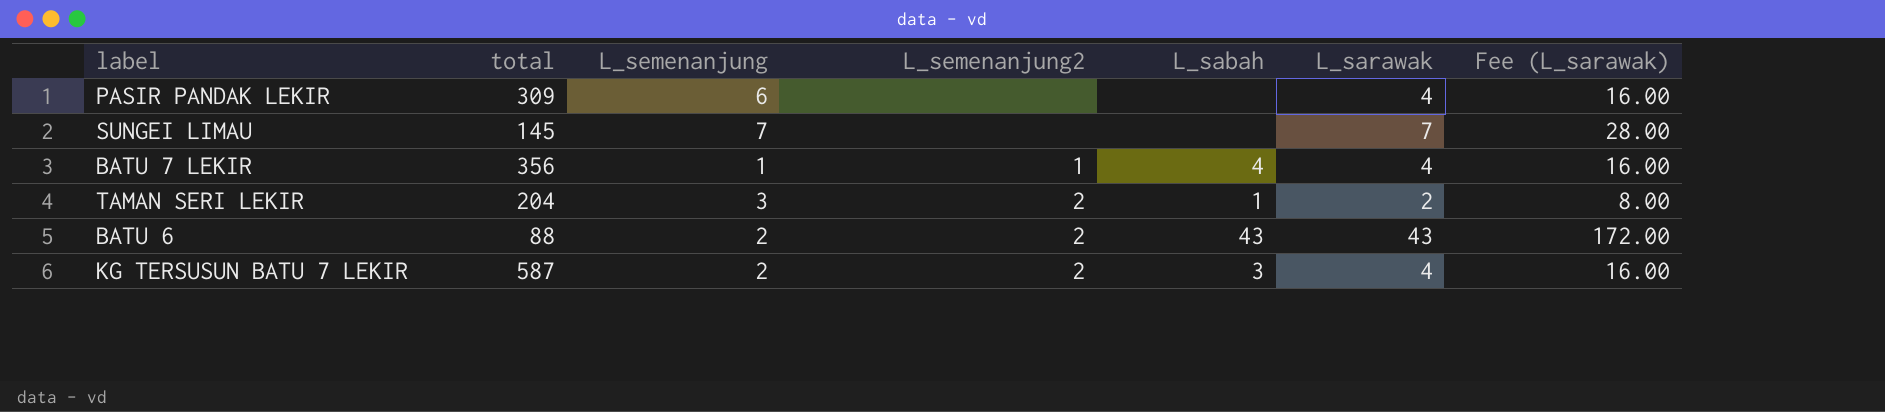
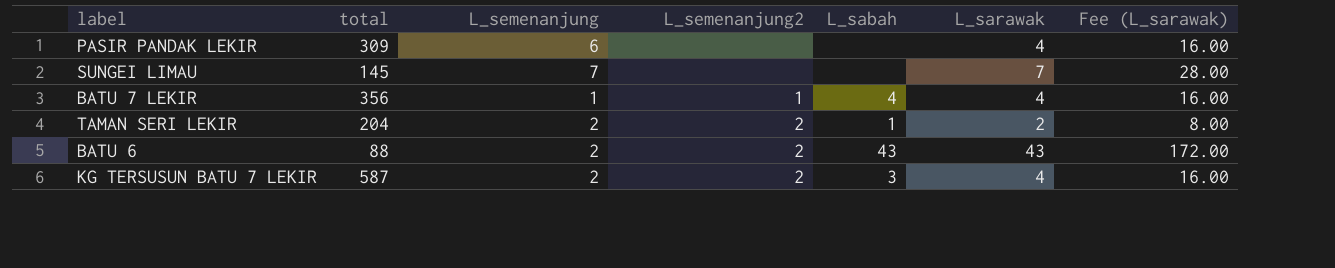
TAMAN SERI LEKIR | L_semenanjung: 3 -> 2

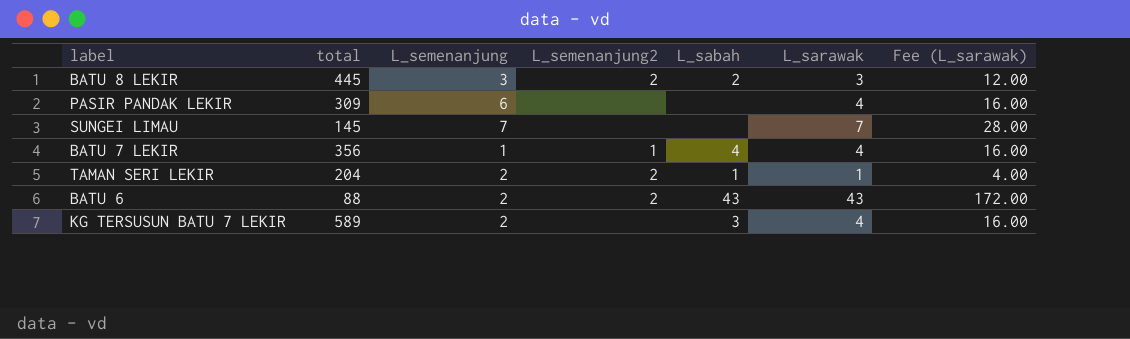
row BATU 8 LEKIR: none -> 445 | 3 | 2 | 2 | 3 | 12.00
TAMAN SERI LEKIR | L_sarawak: 2 -> 1
TAMAN SERI LEKIR | Fee (L_sarawak): 8.00 -> 4.00
KG TERSUSUN BATU 7 LEKIR | total: 587 -> 589
KG TERSUSUN BATU 7 LEKIR | L_semenanjung2: 2 -> none

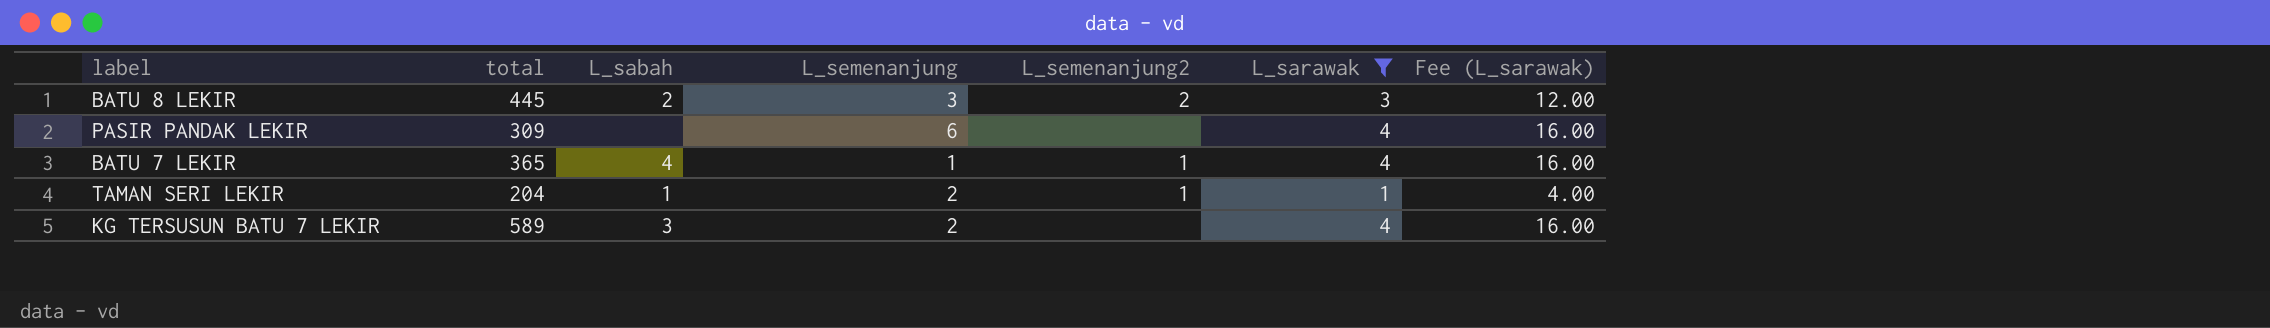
filter: none -> L_sarawak <= 4
column L_sabah | position: 5 -> 3
BATU 7 LEKIR | total: 356 -> 365
TAMAN SERI LEKIR | L_semenanjung2: 2 -> 1

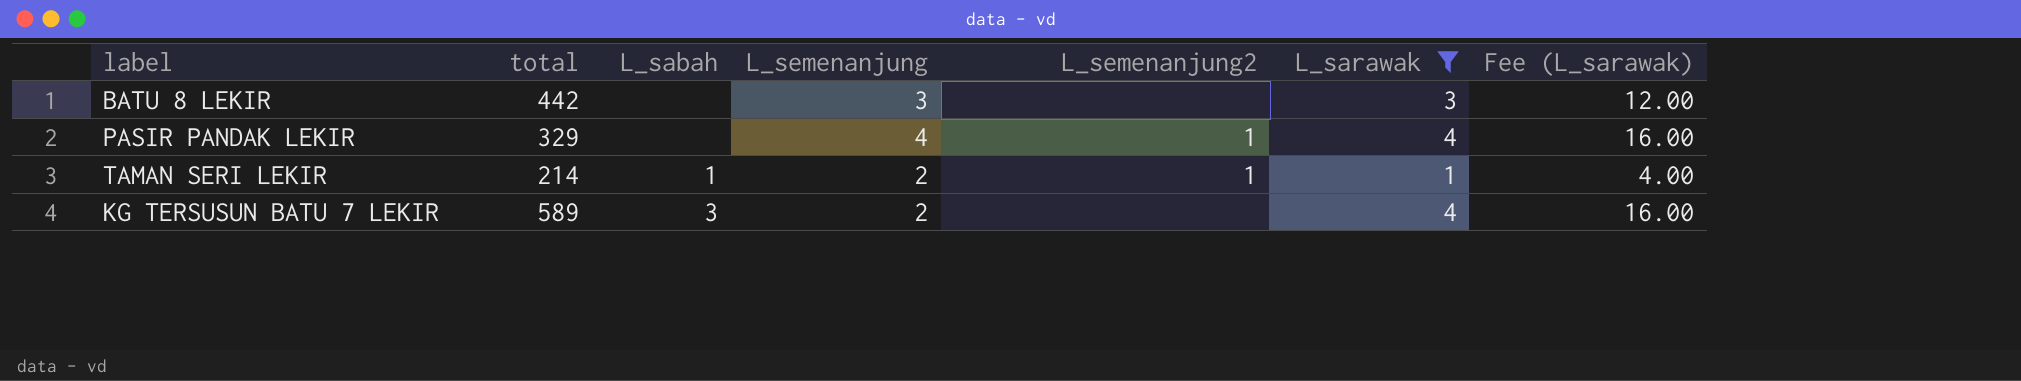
row BATU 7 LEKIR: 365 | 4 | 1 | 1 | 4 | 16.00 -> none
BATU 8 LEKIR | total: 445 -> 442
BATU 8 LEKIR | L_sabah: 2 -> none
BATU 8 LEKIR | L_semenanjung2: 2 -> none
PASIR PANDAK LEKIR | total: 309 -> 329
PASIR PANDAK LEKIR | L_semenanjung: 6 -> 4
PASIR PANDAK LEKIR | L_semenanjung2: none -> 1
TAMAN SERI LEKIR | total: 204 -> 214

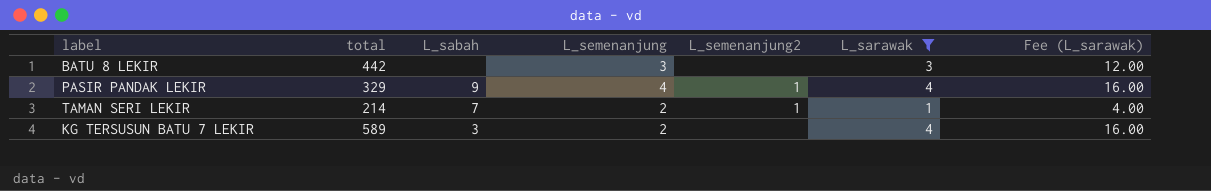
PASIR PANDAK LEKIR | L_sabah: none -> 9
TAMAN SERI LEKIR | L_sabah: 1 -> 7

